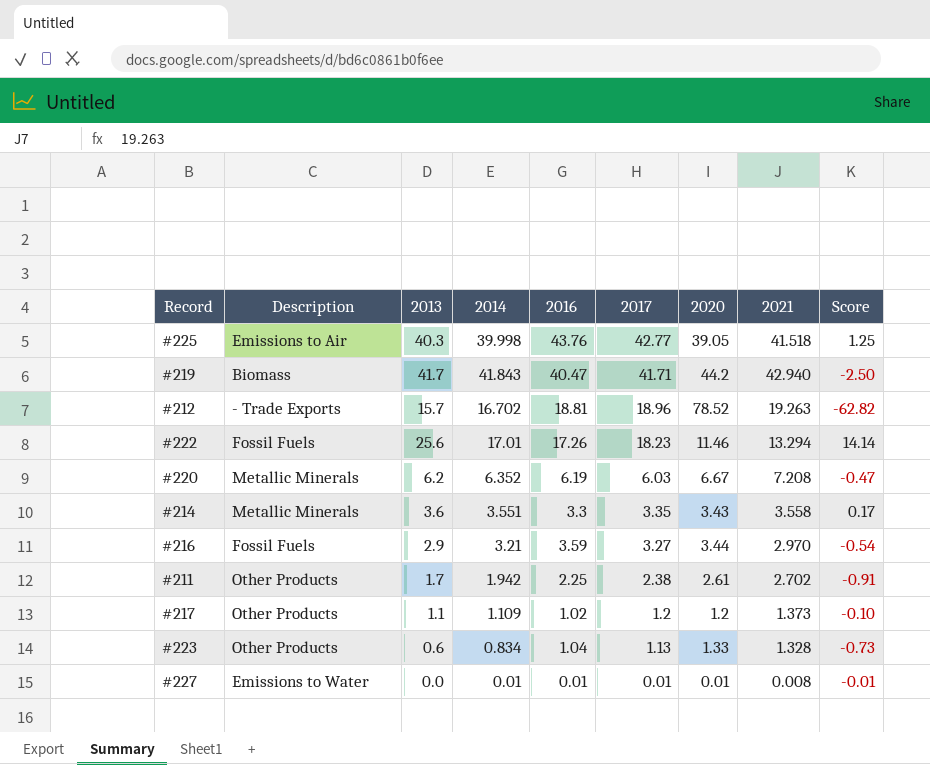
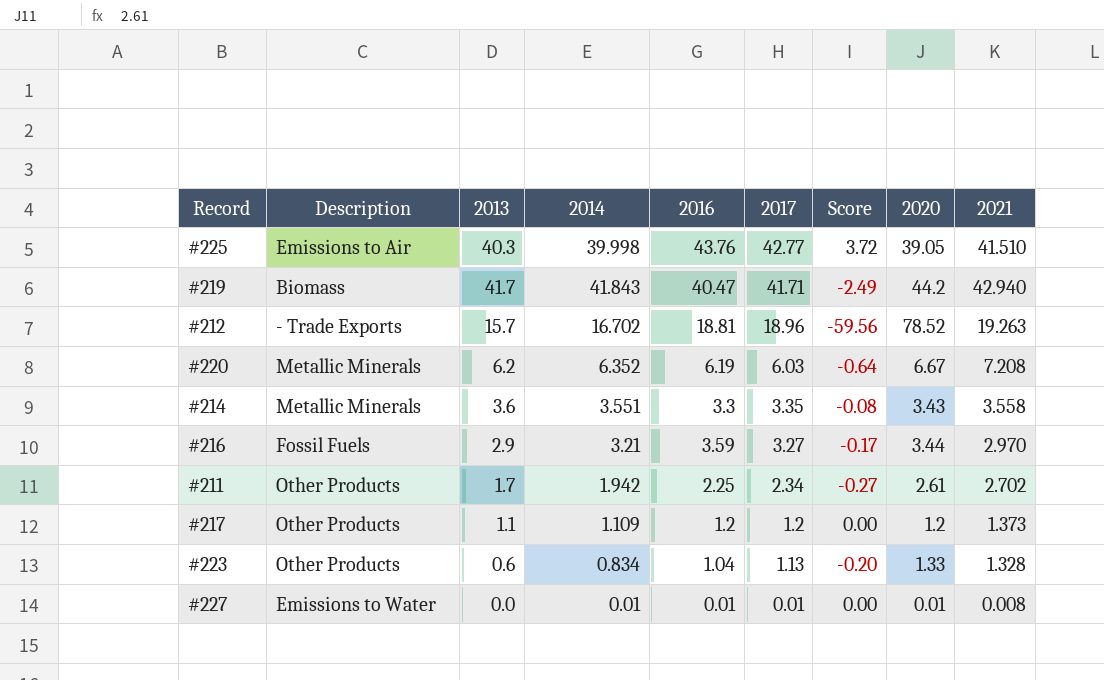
column Score | formula: [2013] - [2020] -> [2017] - [2020]
column Score | position: 9 -> 7
row #222: Fossil Fuels | 25.6 | 17.01 | 17.26 | 18.23 | 11.46 | 13.294 | 14.14 -> none
#225 | 2021: 41.518 -> 41.510
#211 | 2017: 2.38 -> 2.34
#217 | 2016: 1.02 -> 1.2

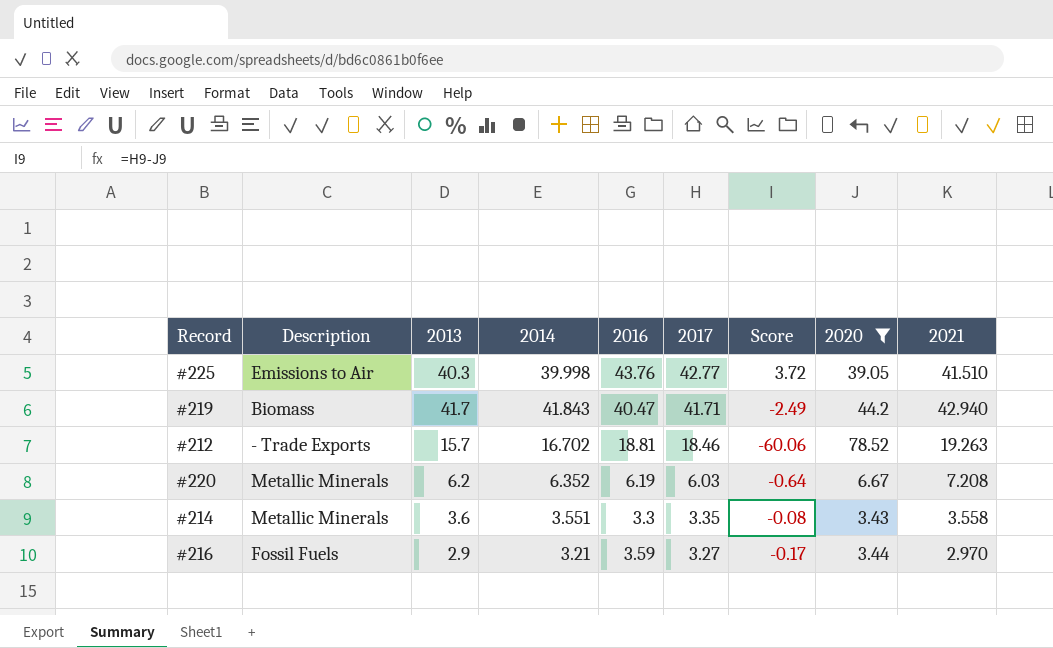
filter: none -> 2020 >= 3.43
#212 | 2017: 18.96 -> 18.46
#212 | Score: -59.56 -> -60.06

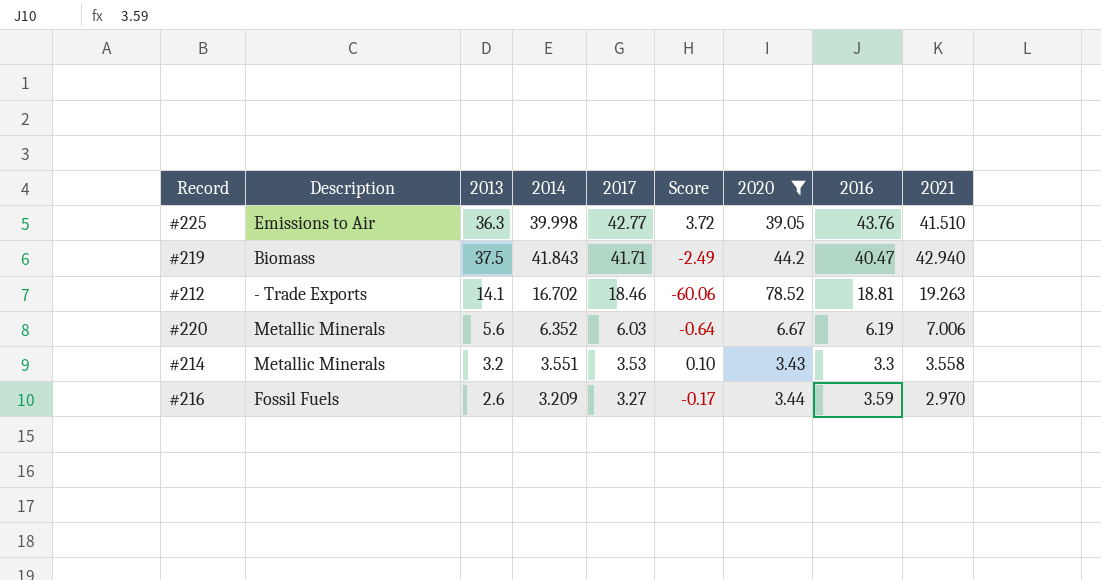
column 2016 | position: 5 -> 8
#225 | 2013: 40.3 -> 36.3
#219 | 2013: 41.7 -> 37.5
#212 | 2013: 15.7 -> 14.1
#220 | 2013: 6.2 -> 5.6
#220 | 2021: 7.208 -> 7.006
#214 | 2013: 3.6 -> 3.2
#214 | 2017: 3.35 -> 3.53
#214 | Score: -0.08 -> 0.10
#216 | 2013: 2.9 -> 2.6
#216 | 2014: 3.21 -> 3.209

